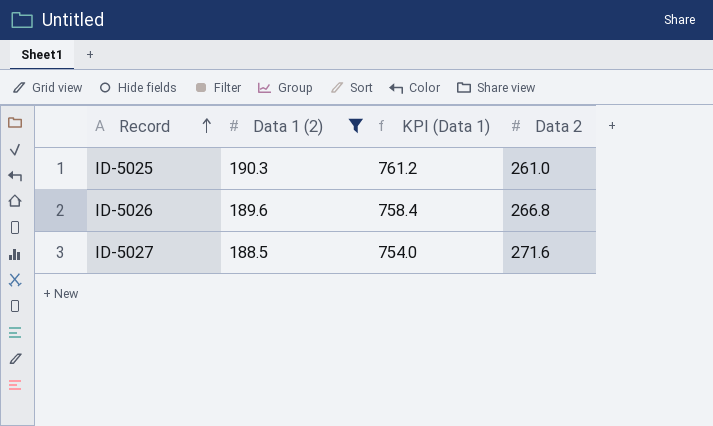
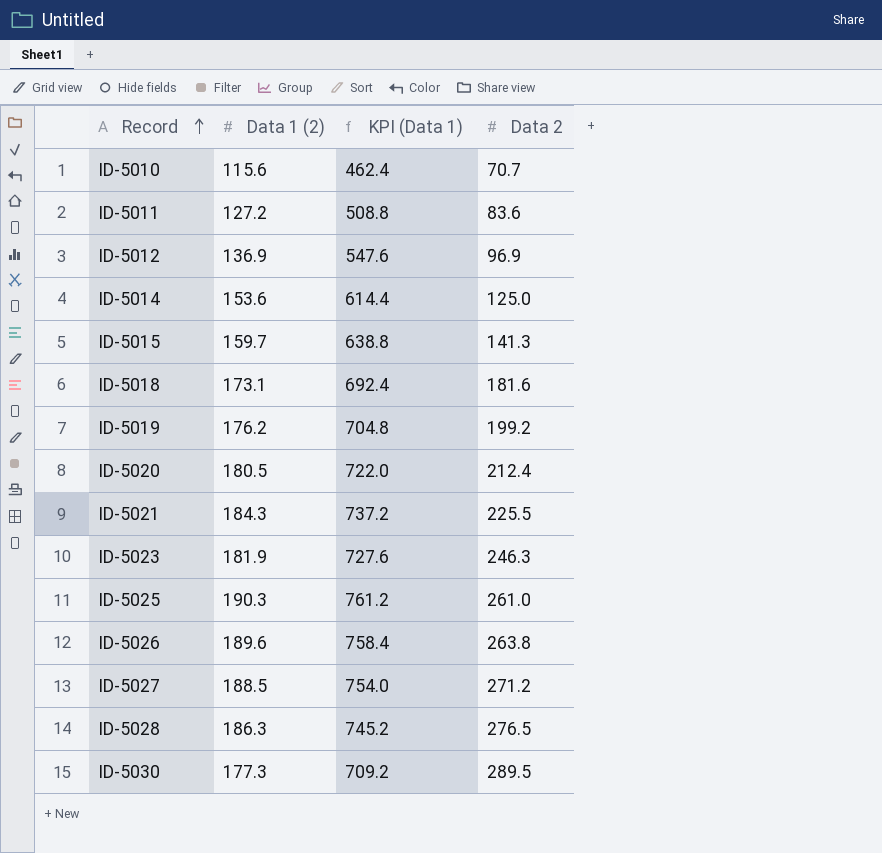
filter: Data 1 (2) >= 188.5 -> none
ID-5026 | Data 2: 266.8 -> 263.8
ID-5027 | Data 2: 271.6 -> 271.2

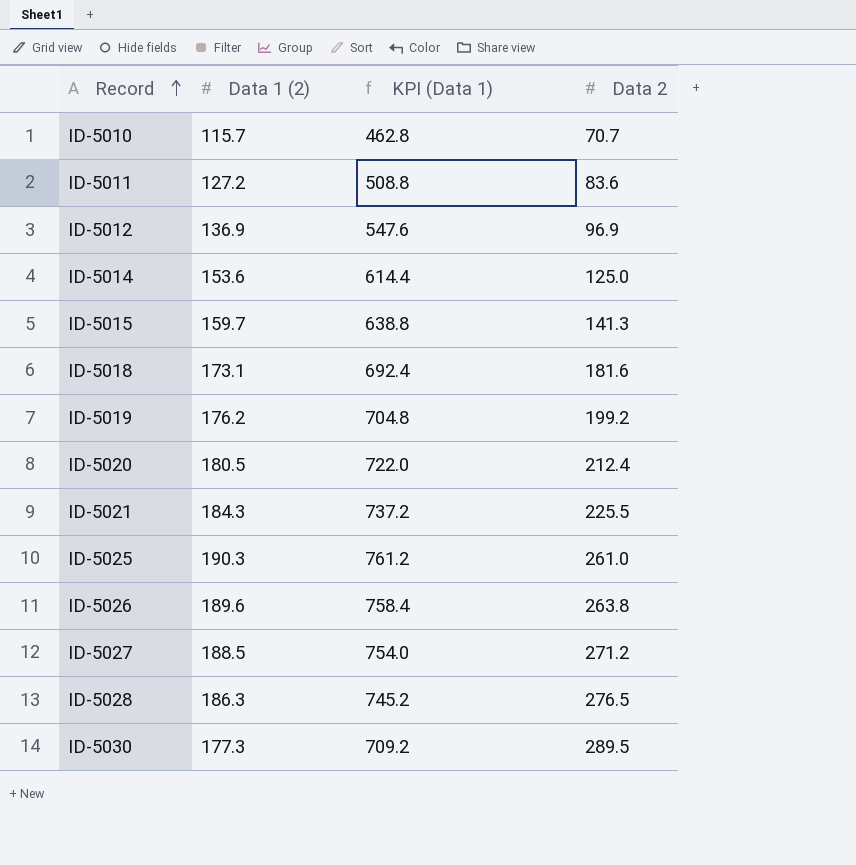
row ID-5023: 181.9 | 727.6 | 246.3 -> none
ID-5010 | Data 1 (2): 115.6 -> 115.7
ID-5010 | KPI (Data 1): 462.4 -> 462.8

